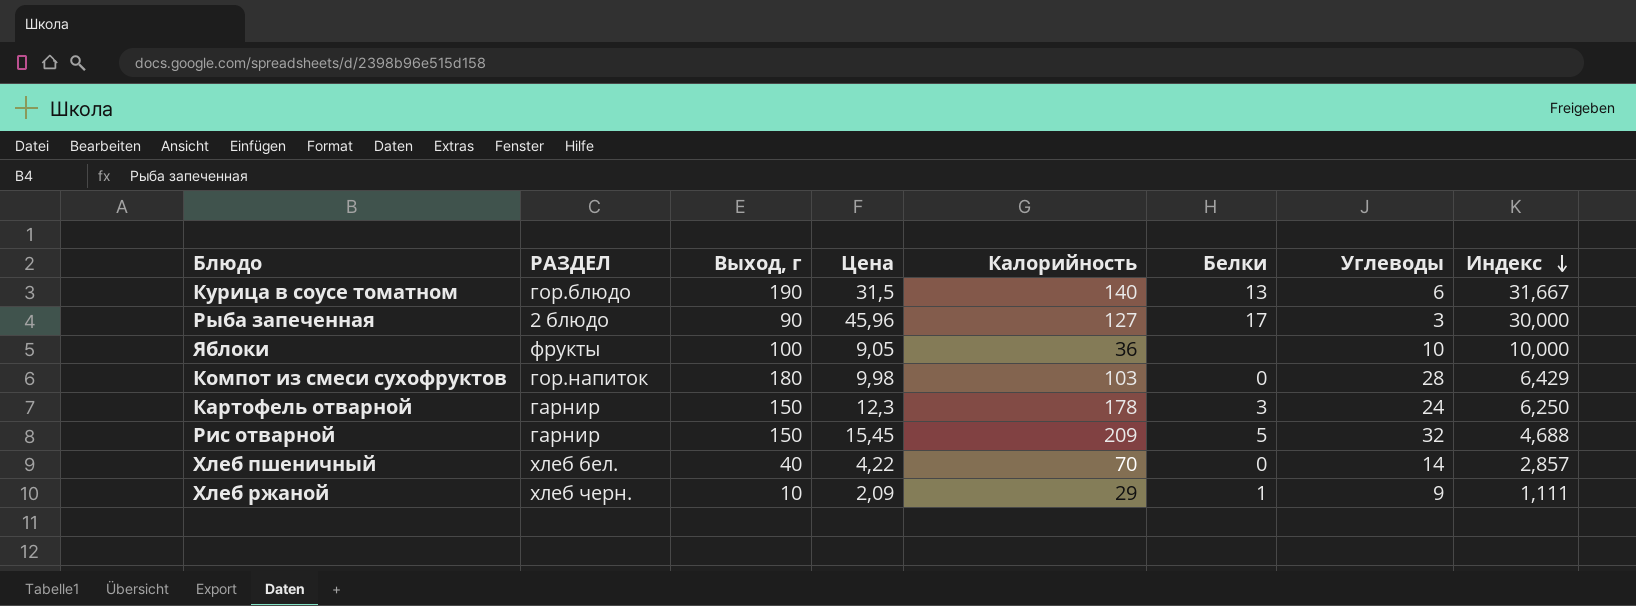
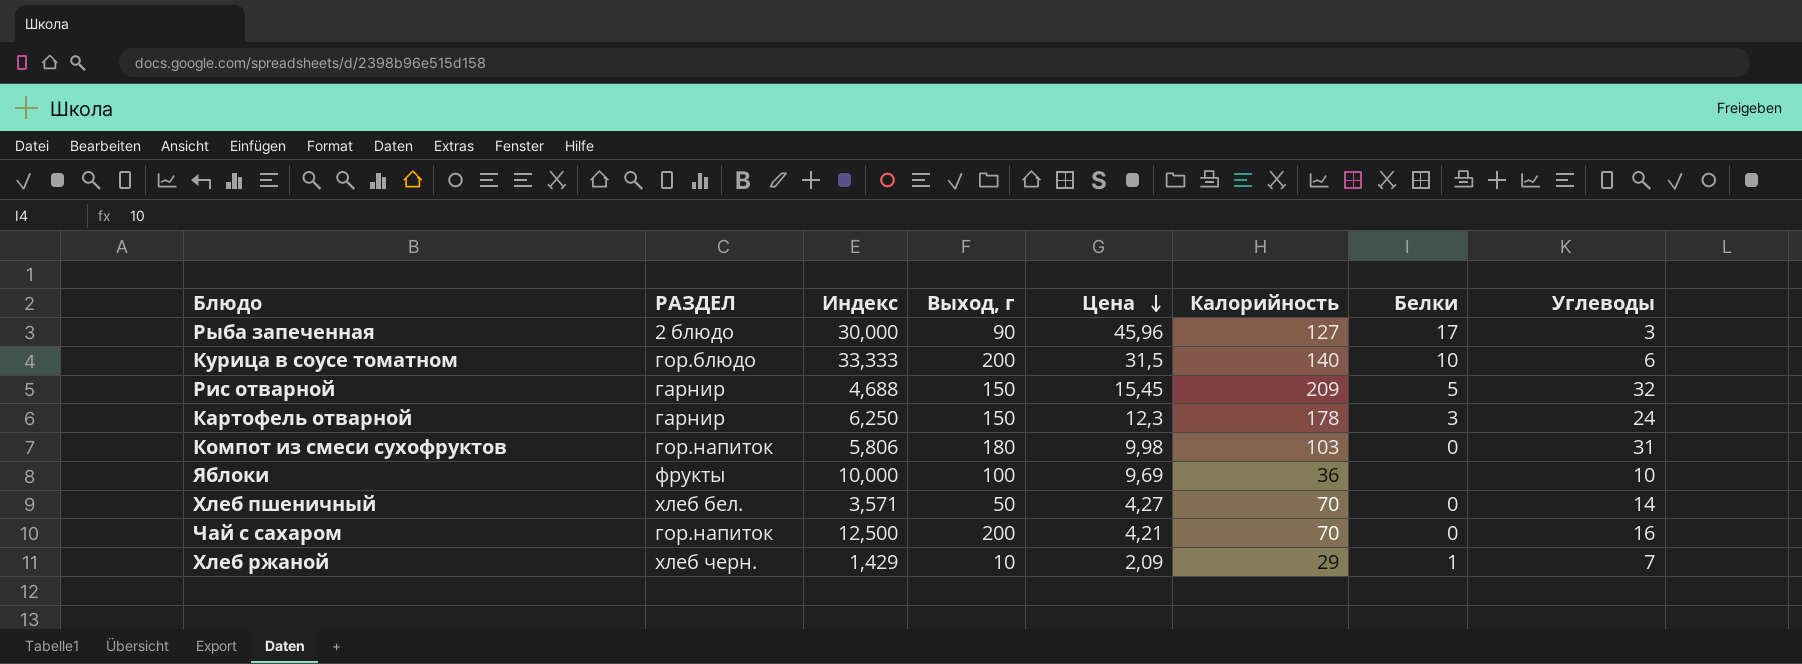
row order: Индекс descending -> Цена descending
column Индекс | position: 8 -> 3
Курица в соусе томатном | Индекс: 31,667 -> 33,333
Курица в соусе томатном | Выход, г: 190 -> 200
Курица в соусе томатном | Белки: 13 -> 10
Компот из смеси сухофруктов | Индекс: 6,429 -> 5,806
Компот из смеси сухофруктов | Углеводы: 28 -> 31
Яблоки | Цена: 9,05 -> 9,69
Хлеб пшеничный | Индекс: 2,857 -> 3,571
Хлеб пшеничный | Выход, г: 40 -> 50
Хлеб пшеничный | Цена: 4,22 -> 4,27
row Чай с сахаром: none -> гор.напиток | 12,500 | 200 | 4,21 | 70 | 0 | 16
Хлеб ржаной | Индекс: 1,111 -> 1,429
Хлеб ржаной | Углеводы: 9 -> 7

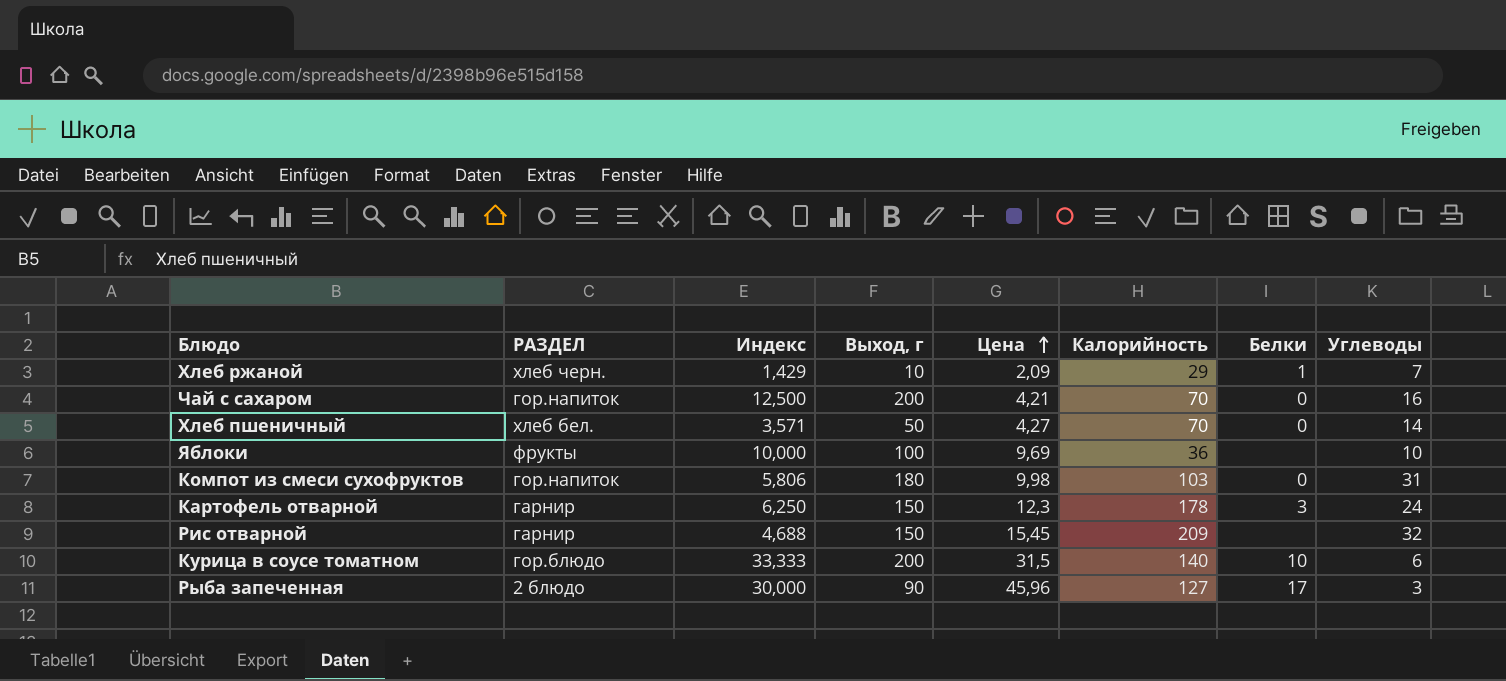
row order: Цена descending -> Цена ascending
Рис отварной | Белки: 5 -> none

